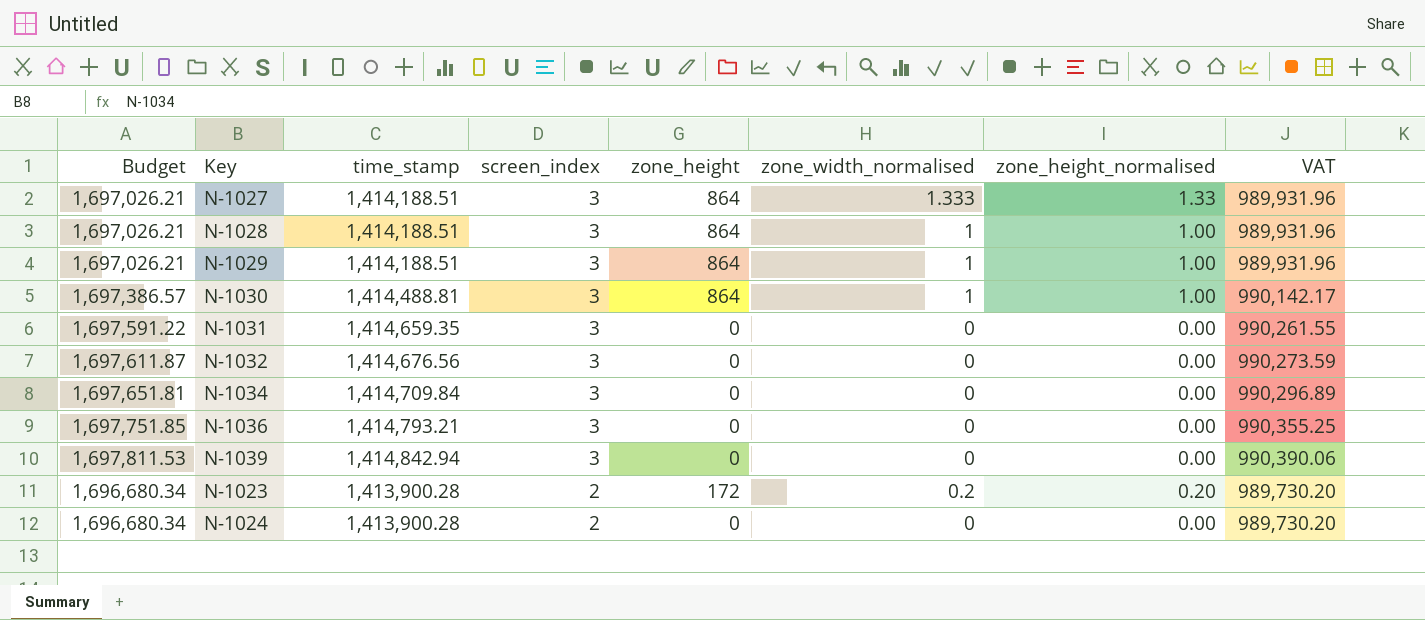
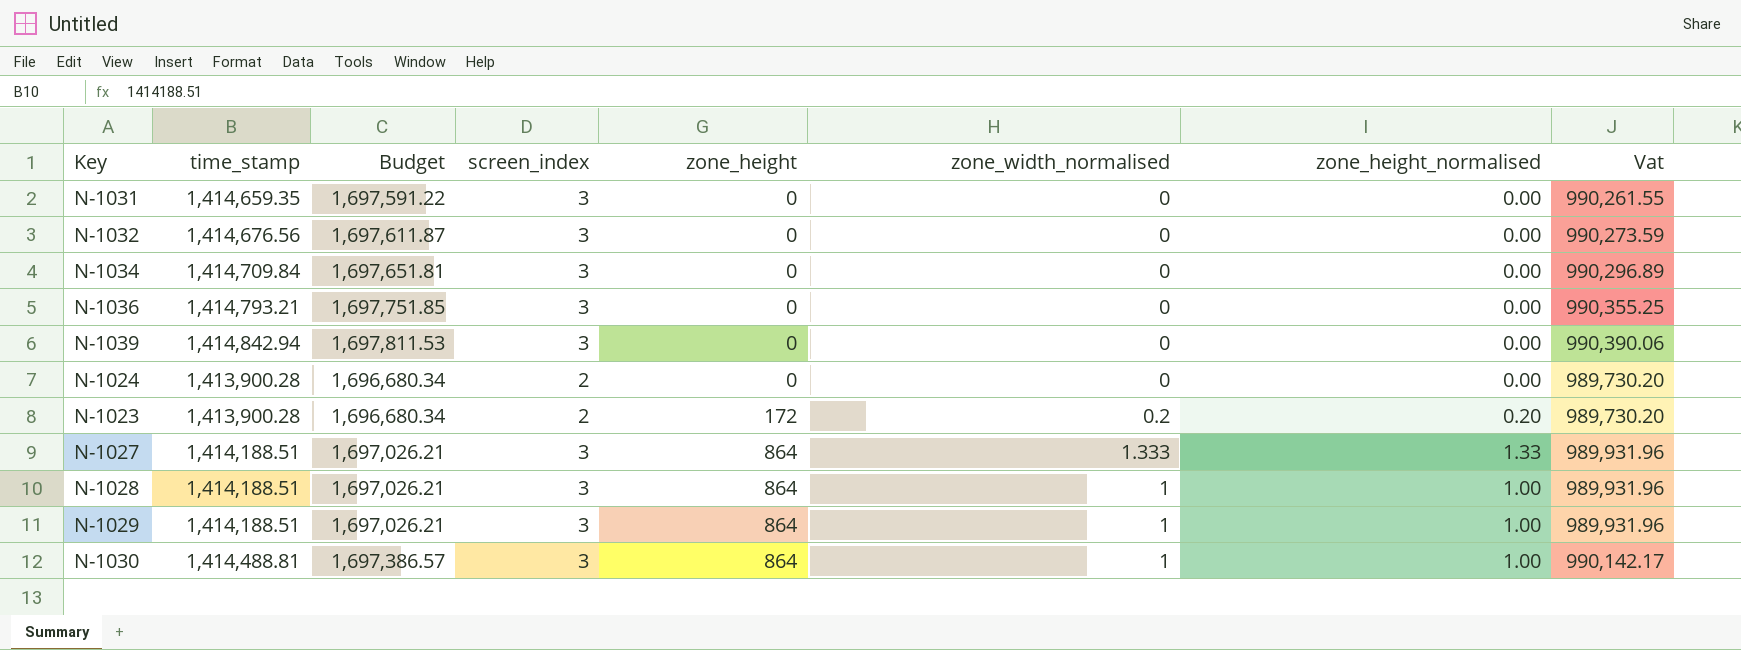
row order: screen_index descending -> zone_height ascending
column Budget | position: 1 -> 3
column name: VAT -> Vat

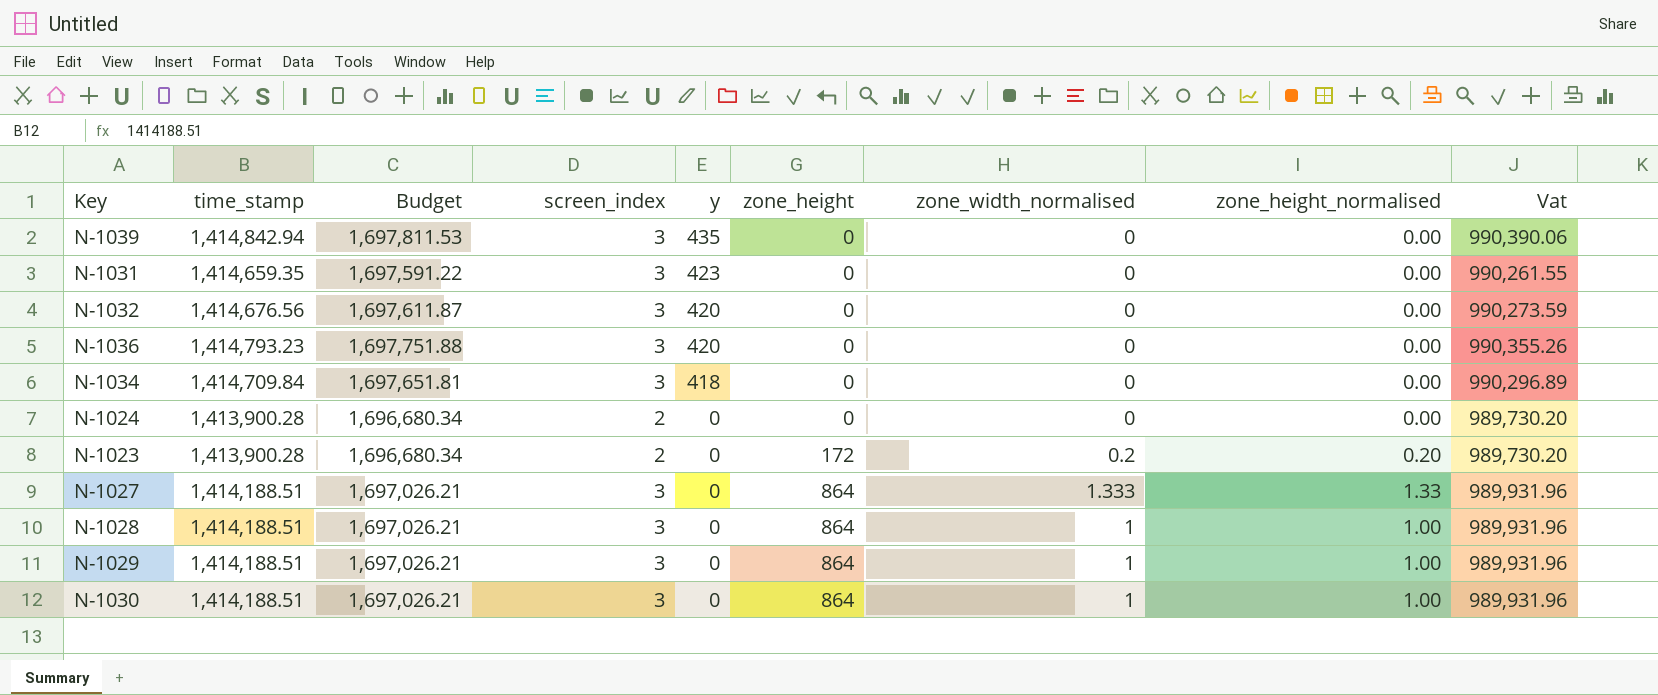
row order: zone_height ascending -> y descending
column y | position: none -> 5
N-1036 | time_stamp: 1,414,793.21 -> 1,414,793.23
N-1036 | Budget: 1,697,751.85 -> 1,697,751.88
N-1036 | Vat: 990,355.25 -> 990,355.26
N-1030 | time_stamp: 1,414,488.81 -> 1,414,188.51
N-1030 | Budget: 1,697,386.57 -> 1,697,026.21
N-1030 | Vat: 990,142.17 -> 989,931.96

